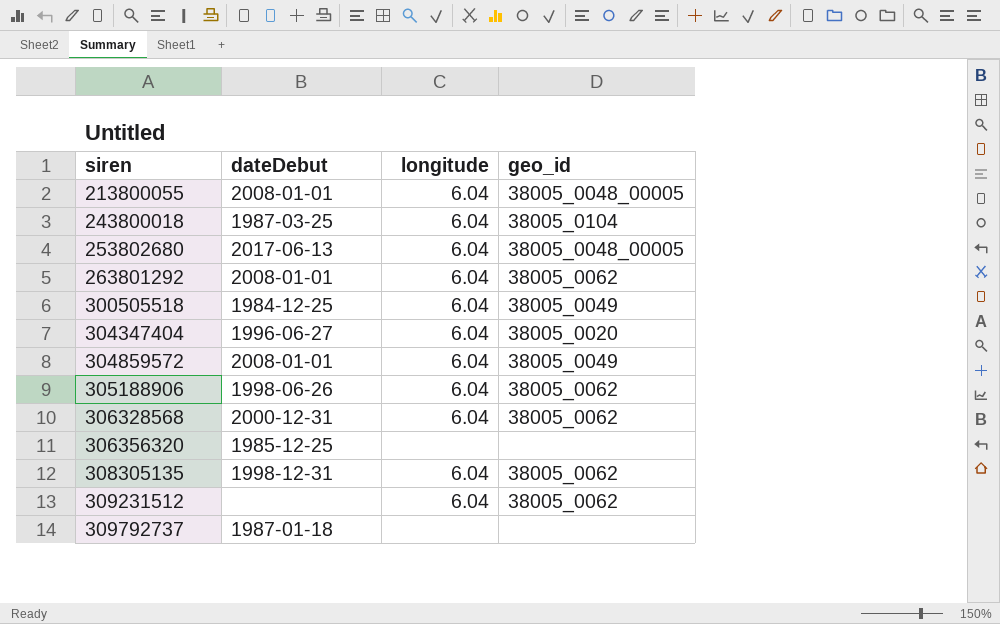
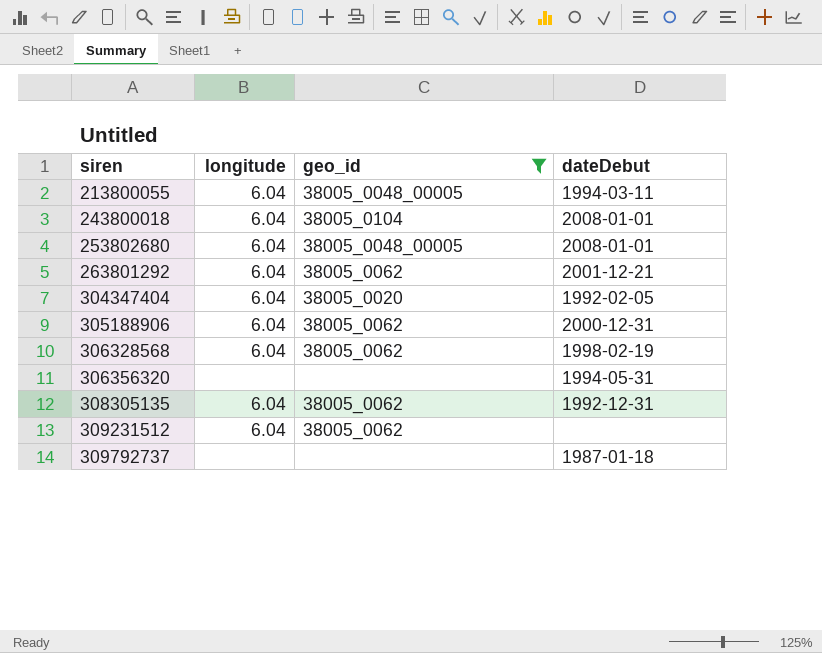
filter: none -> geo_id != 38005_0049
column dateDebut | position: 2 -> 4
213800055 | dateDebut: 2008-01-01 -> 1994-03-11
243800018 | dateDebut: 1987-03-25 -> 2008-01-01
253802680 | dateDebut: 2017-06-13 -> 2008-01-01
263801292 | dateDebut: 2008-01-01 -> 2001-12-21
304347404 | dateDebut: 1996-06-27 -> 1992-02-05
305188906 | dateDebut: 1998-06-26 -> 2000-12-31
306328568 | dateDebut: 2000-12-31 -> 1998-02-19
306356320 | dateDebut: 1985-12-25 -> 1994-05-31
308305135 | dateDebut: 1998-12-31 -> 1992-12-31

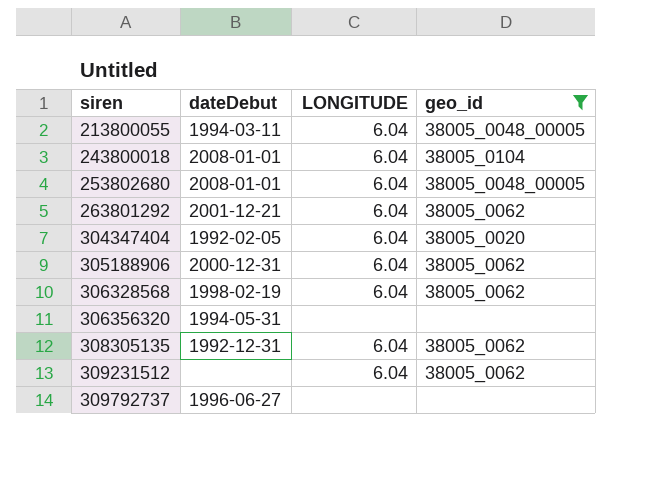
column dateDebut | position: 4 -> 2
column name: longitude -> LONGITUDE
309792737 | dateDebut: 1987-01-18 -> 1996-06-27

